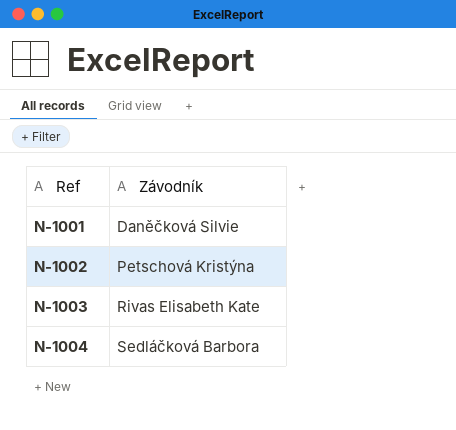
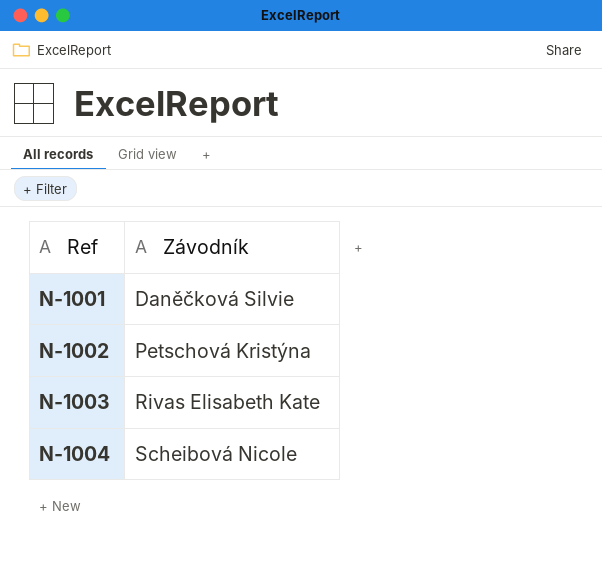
N-1004 | Závodník: Sedláčková Barbora -> Scheibová Nicole

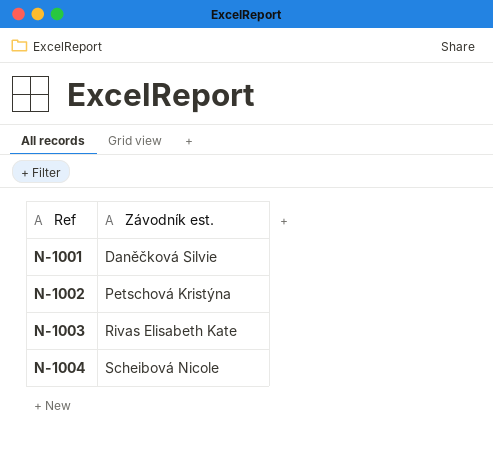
column name: Závodník -> Závodník est.

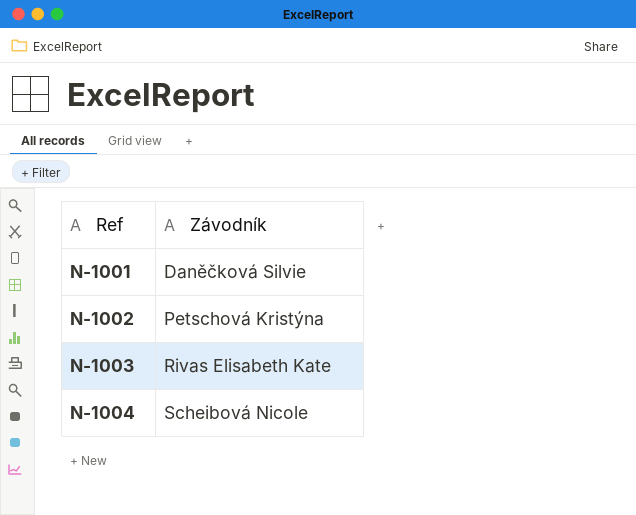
column name: Závodník est. -> Závodník

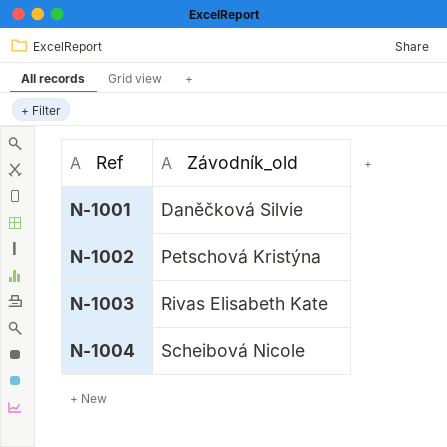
column name: Závodník -> Závodník_old

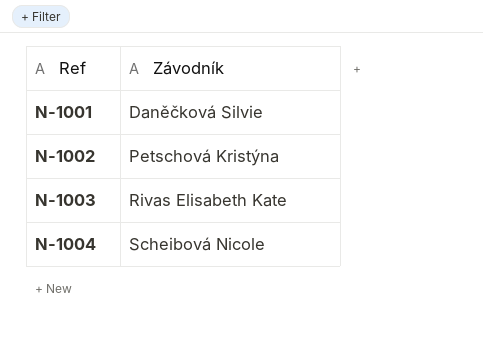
column name: Závodník_old -> Závodník

